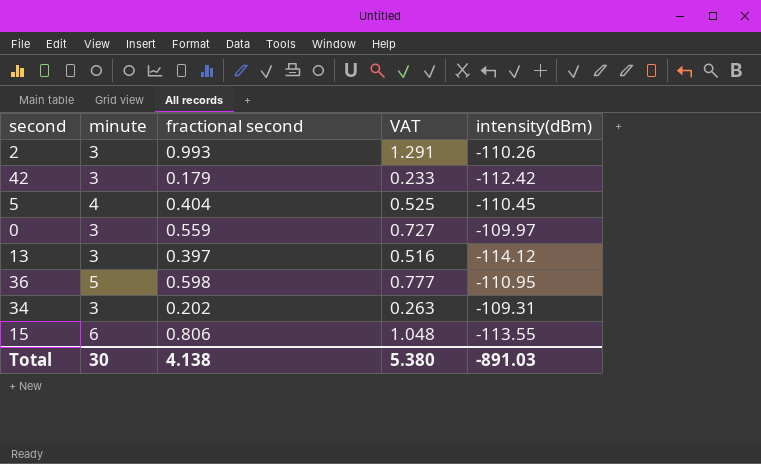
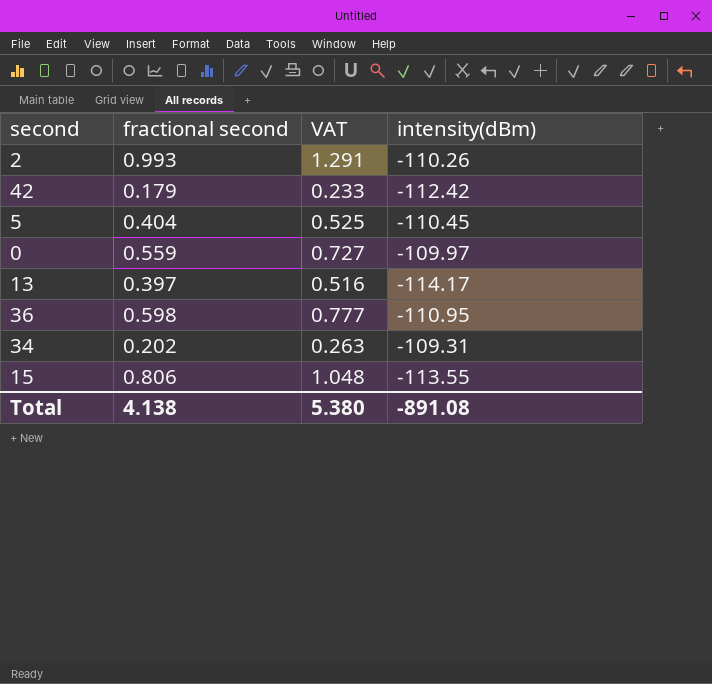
column minute | position: 2 -> none
13 | intensity(dBm): -114.12 -> -114.17
Total | intensity(dBm): -891.03 -> -891.08

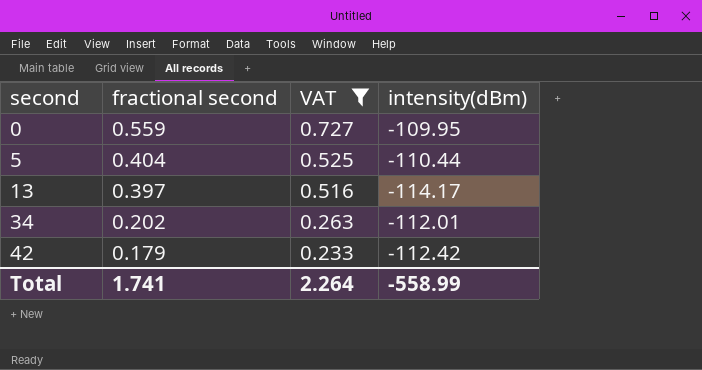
filter: none -> VAT <= 0.727
row order: none -> second ascending
0 | intensity(dBm): -109.97 -> -109.95
5 | intensity(dBm): -110.45 -> -110.44
34 | intensity(dBm): -109.31 -> -112.01
Total | fractional second: 4.138 -> 1.741
Total | VAT: 5.380 -> 2.264
Total | intensity(dBm): -891.08 -> -558.99

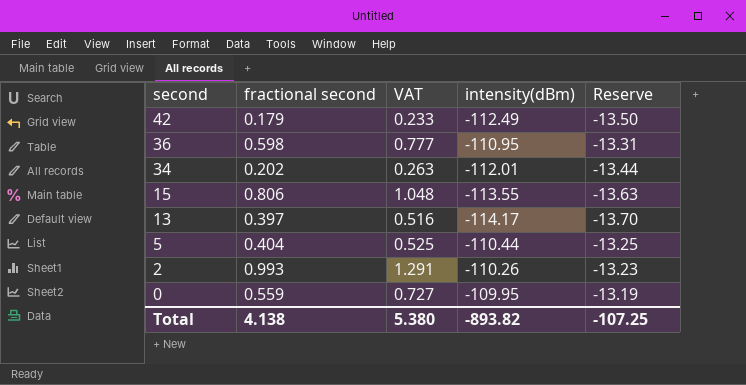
filter: VAT <= 0.727 -> none
row order: second ascending -> second descending
column Reserve | formula: none -> [intensity(dBm)] * 0.12
42 | intensity(dBm): -112.42 -> -112.49
Total | fractional second: 1.741 -> 4.138
Total | VAT: 2.264 -> 5.380
Total | intensity(dBm): -558.99 -> -893.82

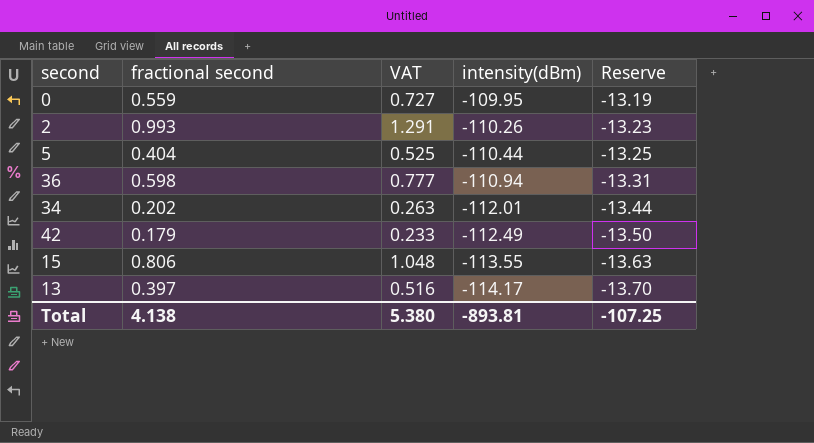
row order: second descending -> intensity(dBm) descending
36 | intensity(dBm): -110.95 -> -110.94
Total | intensity(dBm): -893.82 -> -893.81

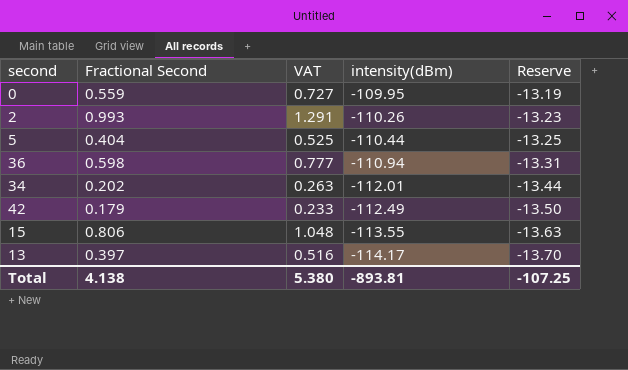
column name: fractional second -> Fractional Second

